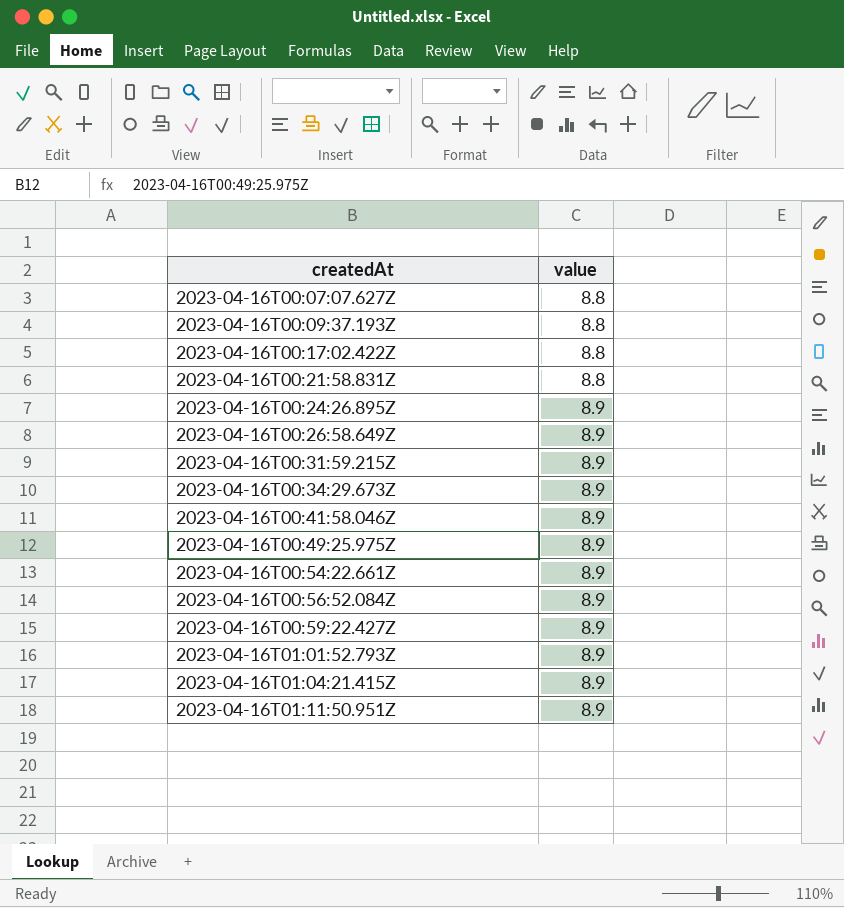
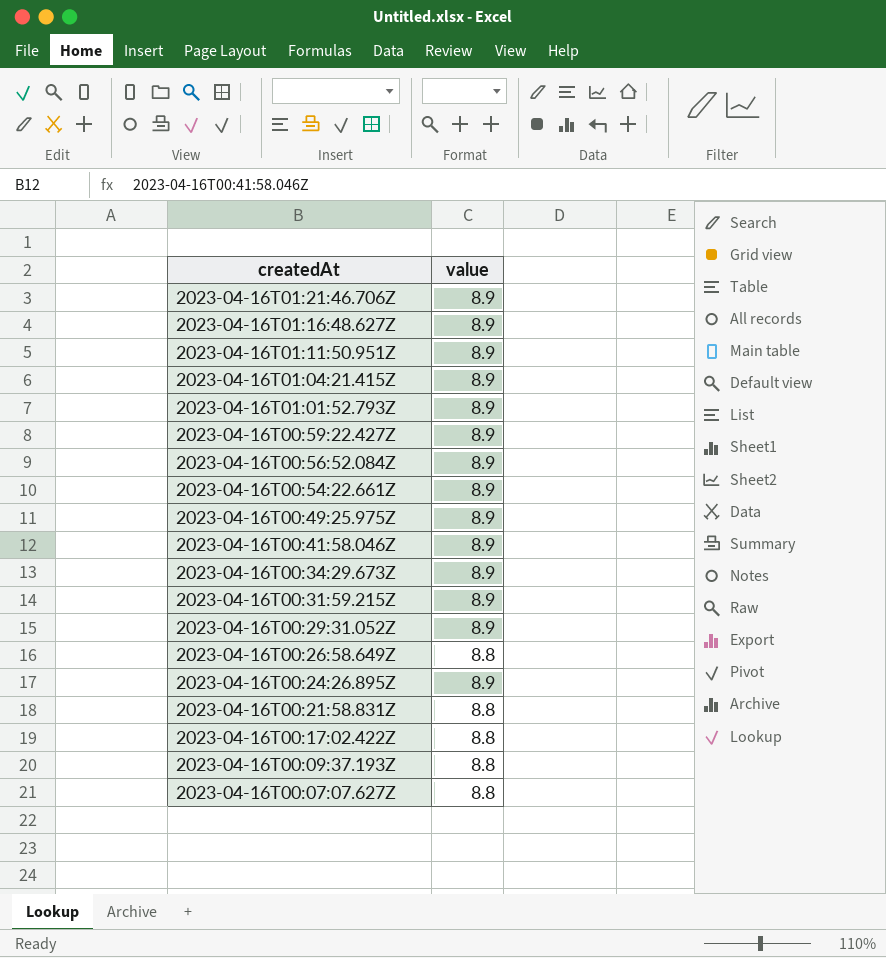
row order: createdAt ascending -> createdAt descending
row 2023-04-16T01:21:46.706Z: none -> 8.9
row 2023-04-16T01:16:48.627Z: none -> 8.9
row 2023-04-16T00:29:31.052Z: none -> 8.9
2023-04-16T00:26:58.649Z | value: 8.9 -> 8.8

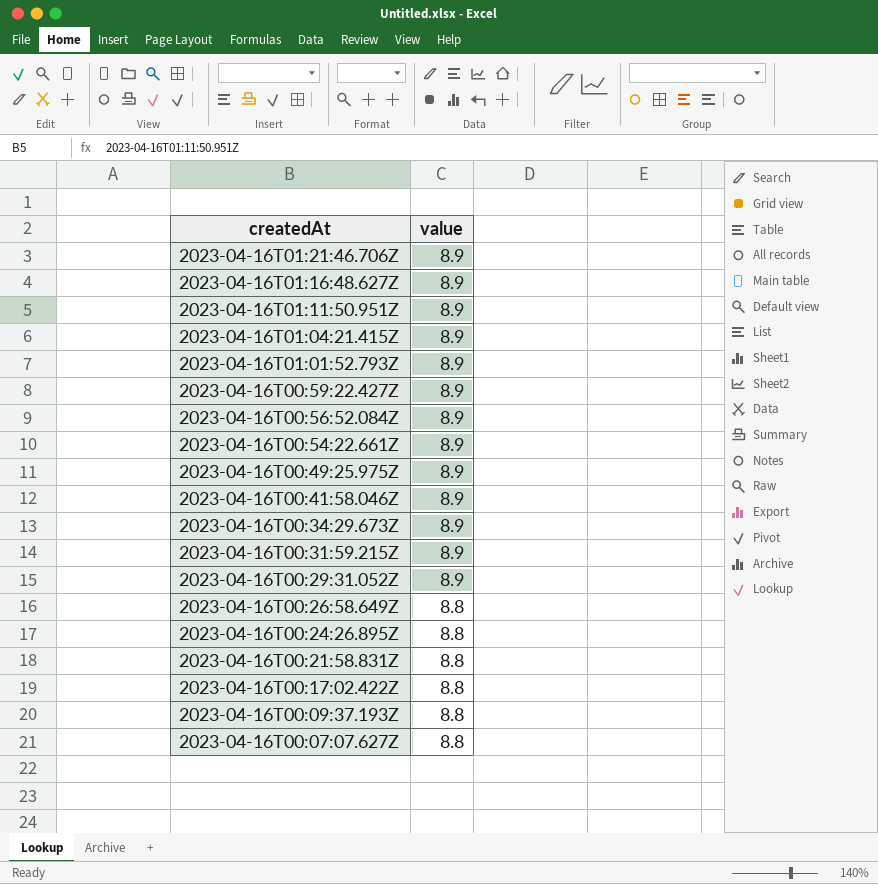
2023-04-16T00:24:26.895Z | value: 8.9 -> 8.8

